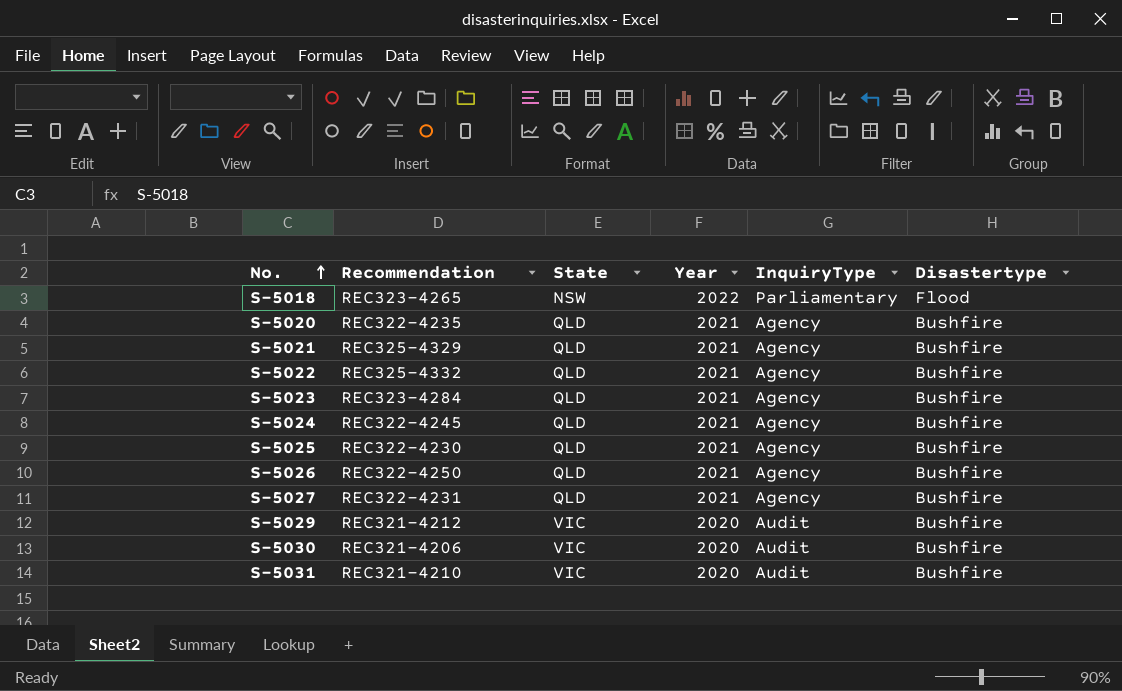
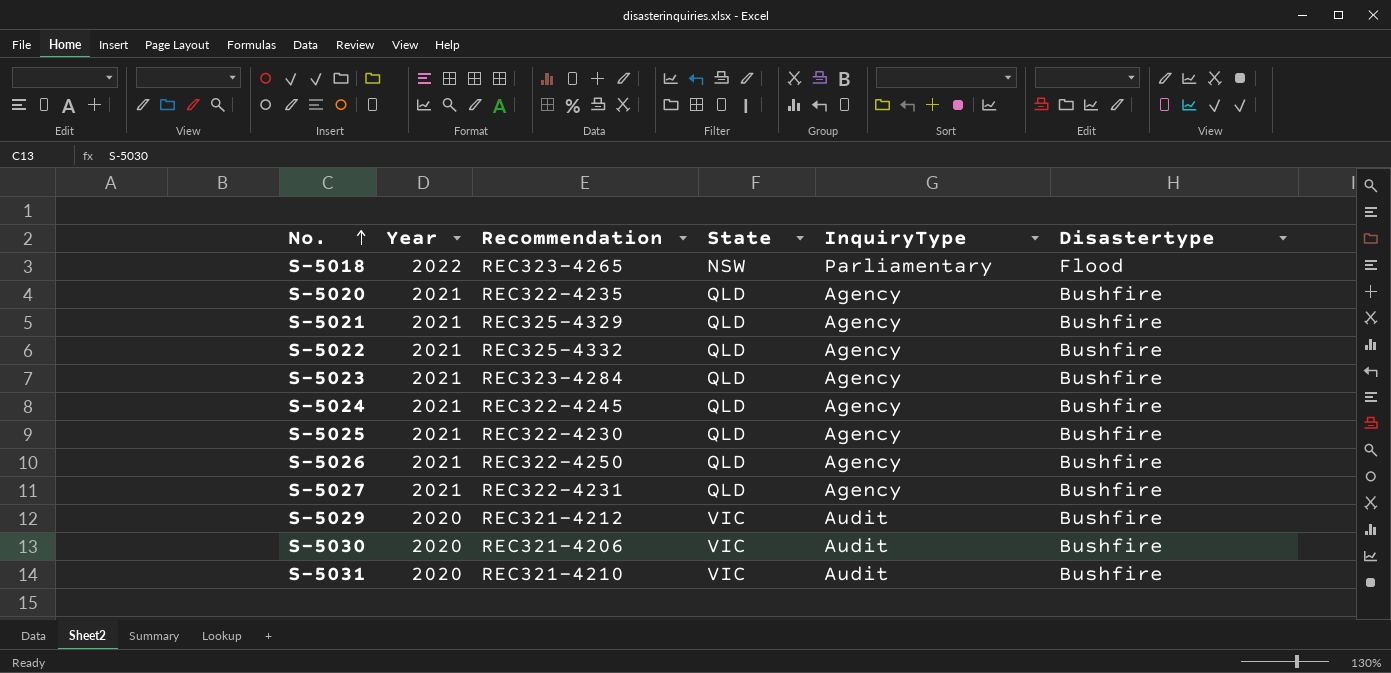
column Year | position: 4 -> 2

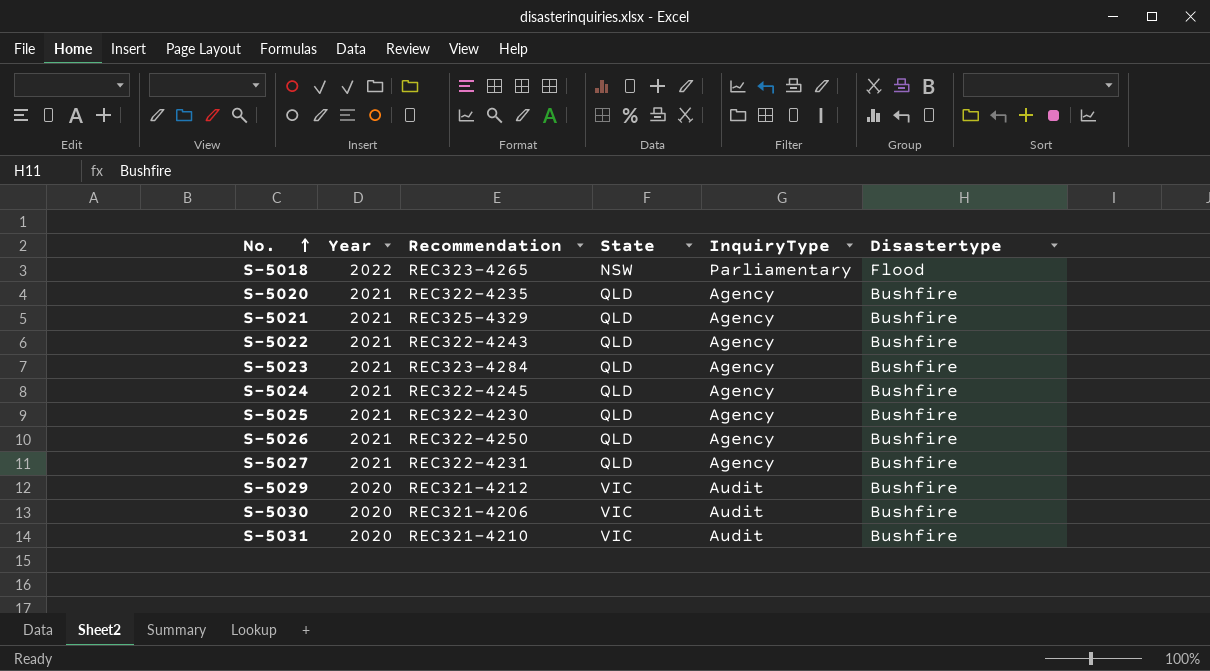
S-5022 | Recommendation: REC325-4332 -> REC322-4243

